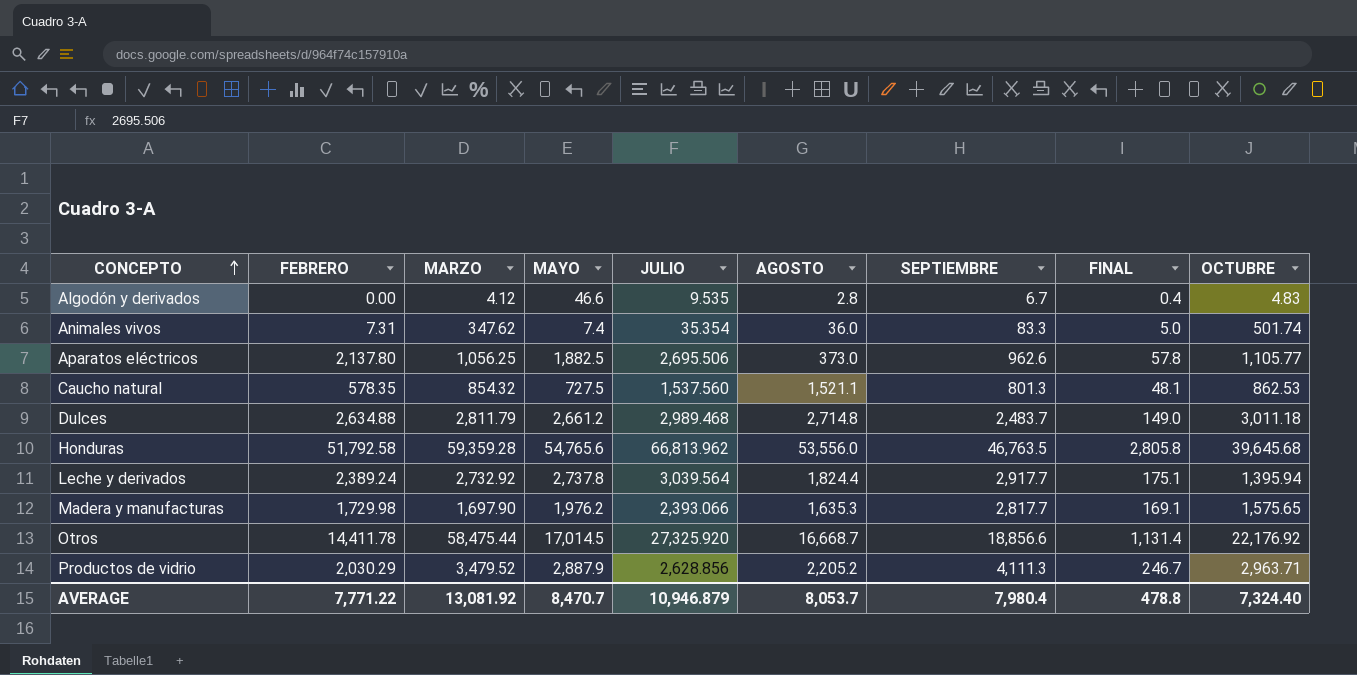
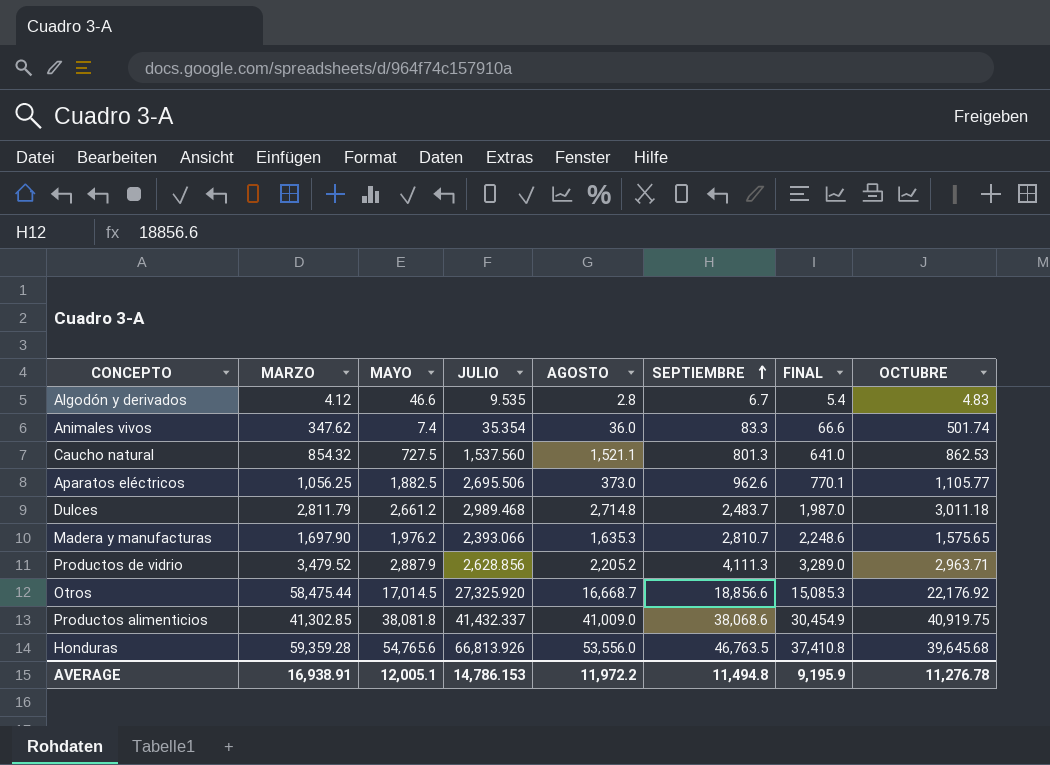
row order: CONCEPTO ascending -> SEPTIEMBRE ascending
column FEBRERO | position: 2 -> none
column FINAL | formula: [SEPTIEMBRE] * 0.06 -> [SEPTIEMBRE] * 0.8
row Leche y derivados: 2,389.24 | 2,732.92 | 2,737.8 | 3,039.564 | 1,824.4 | 2,917.7 | 175.1 | 1,395.94 -> none
Madera y manufacturas | SEPTIEMBRE: 2,817.7 -> 2,810.7
row Productos alimenticios: none -> 41,302.85 | 38,081.8 | 41,432.337 | 41,009.0 | 38,068.6 | 30,454.9 | 40,919.75
Honduras | JULIO: 66,813.962 -> 66,813.926
AVERAGE | MARZO: 13,081.92 -> 16,938.91
AVERAGE | MAYO: 8,470.7 -> 12,005.1
AVERAGE | JULIO: 10,946.879 -> 14,786.153
AVERAGE | AGOSTO: 8,053.7 -> 11,972.2
AVERAGE | SEPTIEMBRE: 7,980.4 -> 11,494.8
AVERAGE | FINAL: 478.8 -> 9,195.9
AVERAGE | OCTUBRE: 7,324.40 -> 11,276.78

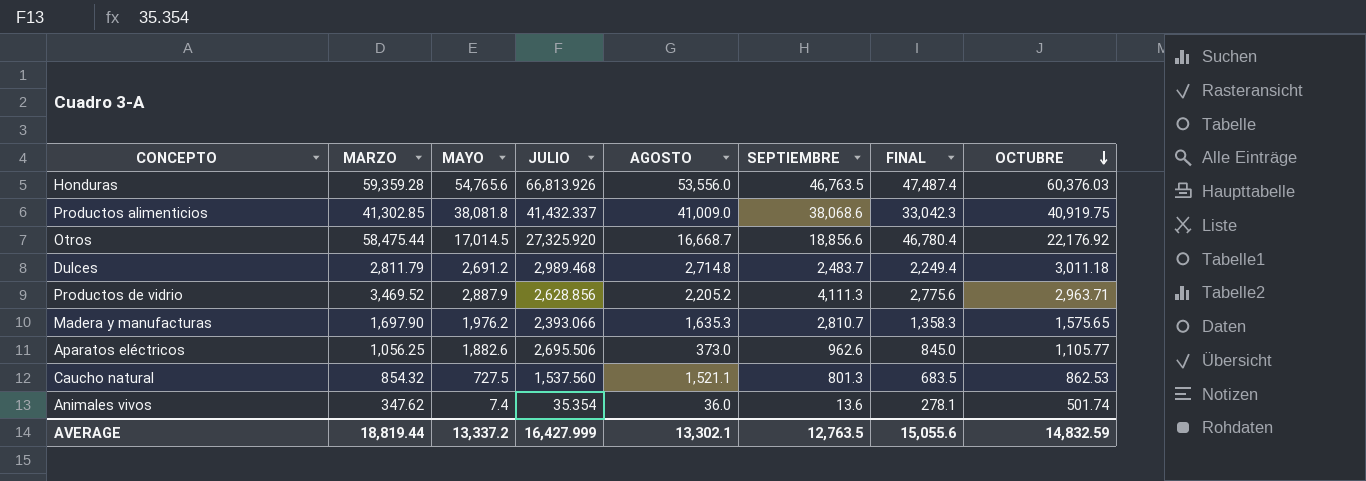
row order: SEPTIEMBRE ascending -> OCTUBRE descending
column FINAL | formula: [SEPTIEMBRE] * 0.8 -> [MARZO] * 0.8
row Algodón y derivados: 4.12 | 46.6 | 9.535 | 2.8 | 6.7 | 5.4 | 4.83 -> none
Honduras | OCTUBRE: 39,645.68 -> 60,376.03
Dulces | MAYO: 2,661.2 -> 2,691.2
Productos de vidrio | MARZO: 3,479.52 -> 3,469.52
Aparatos eléctricos | MAYO: 1,882.5 -> 1,882.6
Animales vivos | SEPTIEMBRE: 83.3 -> 13.6
AVERAGE | MARZO: 16,938.91 -> 18,819.44
AVERAGE | MAYO: 12,005.1 -> 13,337.2
AVERAGE | JULIO: 14,786.153 -> 16,427.999
AVERAGE | AGOSTO: 11,972.2 -> 13,302.1
AVERAGE | SEPTIEMBRE: 11,494.8 -> 12,763.5
AVERAGE | FINAL: 9,195.9 -> 15,055.6
AVERAGE | OCTUBRE: 11,276.78 -> 14,832.59

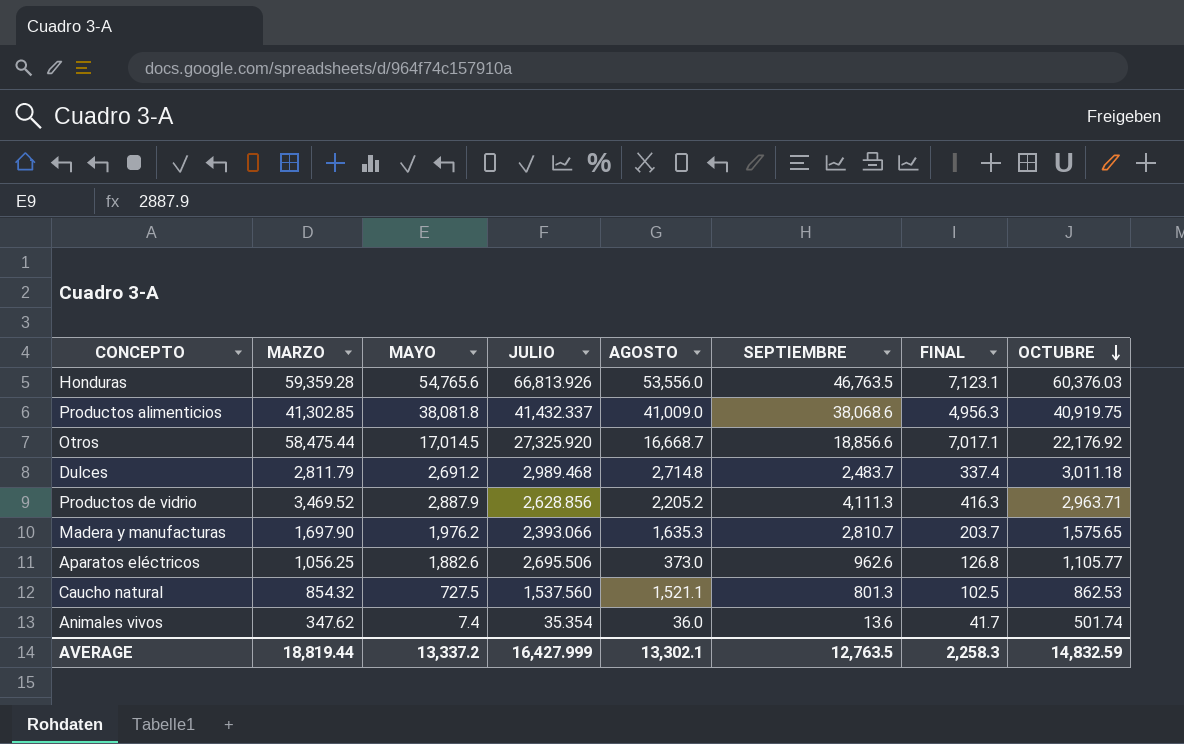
column FINAL | formula: [MARZO] * 0.8 -> [MARZO] * 0.12
AVERAGE | FINAL: 15,055.6 -> 2,258.3

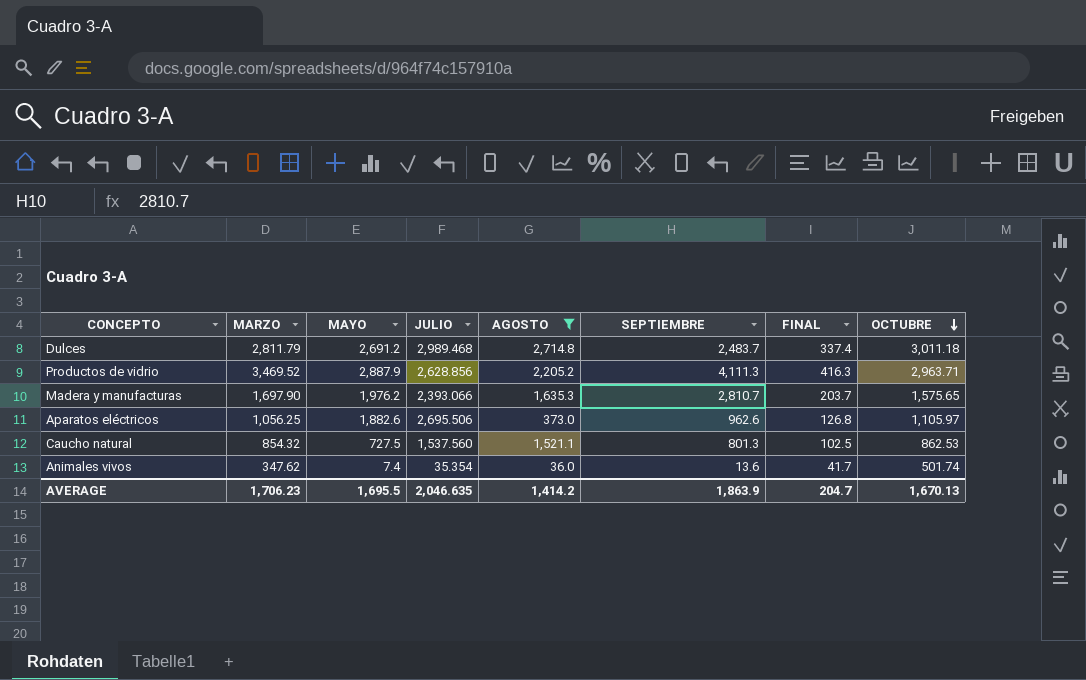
filter: none -> AGOSTO <= 2,714.8
Aparatos eléctricos | OCTUBRE: 1,105.77 -> 1,105.97
AVERAGE | MARZO: 18,819.44 -> 1,706.23
AVERAGE | MAYO: 13,337.2 -> 1,695.5
AVERAGE | JULIO: 16,427.999 -> 2,046.635
AVERAGE | AGOSTO: 13,302.1 -> 1,414.2
AVERAGE | SEPTIEMBRE: 12,763.5 -> 1,863.9
AVERAGE | FINAL: 2,258.3 -> 204.7
AVERAGE | OCTUBRE: 14,832.59 -> 1,670.13

